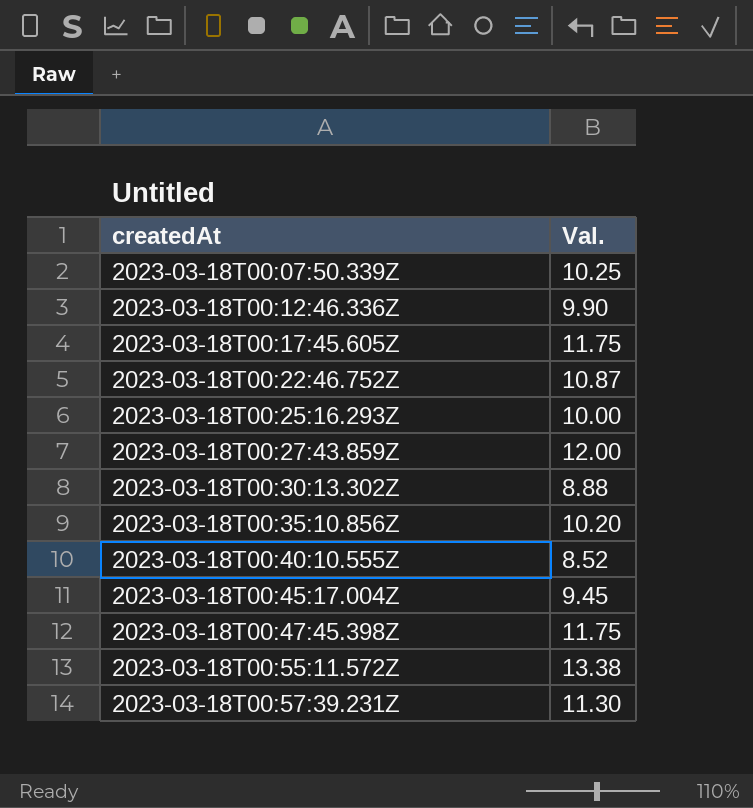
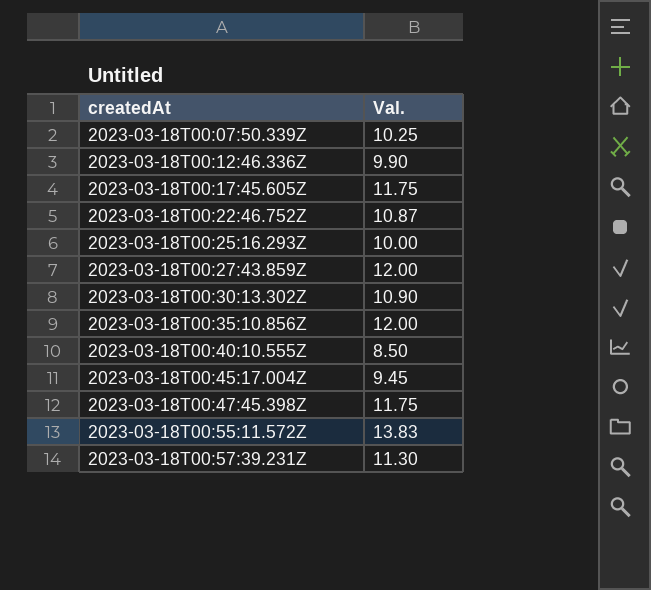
2023-03-18T00:30:13.302Z | Val.: 8.88 -> 10.90
2023-03-18T00:35:10.856Z | Val.: 10.20 -> 12.00
2023-03-18T00:40:10.555Z | Val.: 8.52 -> 8.50
2023-03-18T00:55:11.572Z | Val.: 13.38 -> 13.83

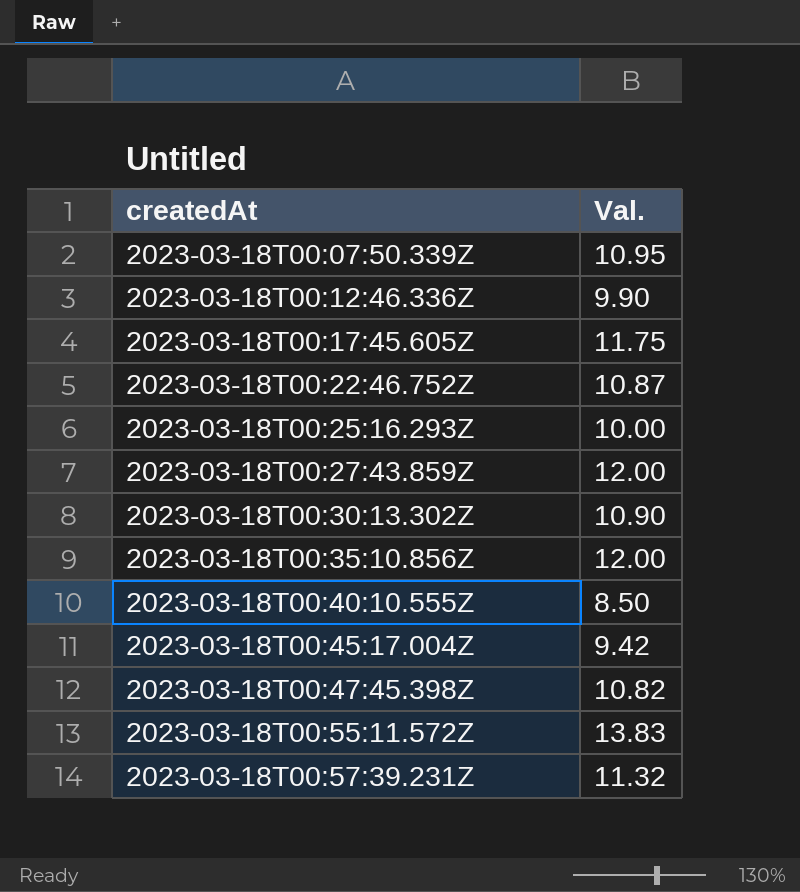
2023-03-18T00:07:50.339Z | Val.: 10.25 -> 10.95
2023-03-18T00:45:17.004Z | Val.: 9.45 -> 9.42
2023-03-18T00:47:45.398Z | Val.: 11.75 -> 10.82
2023-03-18T00:57:39.231Z | Val.: 11.30 -> 11.32

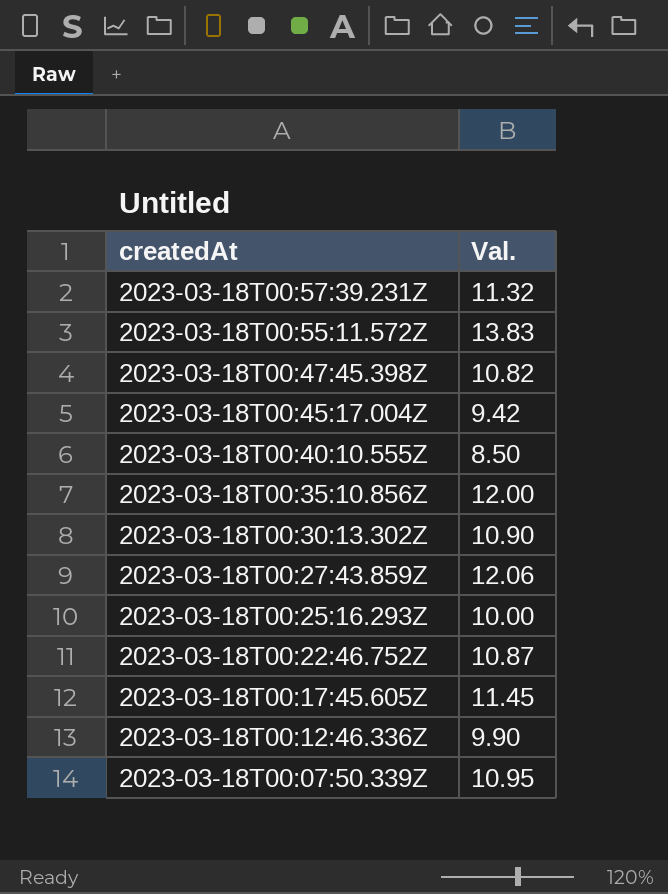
row order: createdAt ascending -> createdAt descending
2023-03-18T00:27:43.859Z | Val.: 12.00 -> 12.06
2023-03-18T00:17:45.605Z | Val.: 11.75 -> 11.45

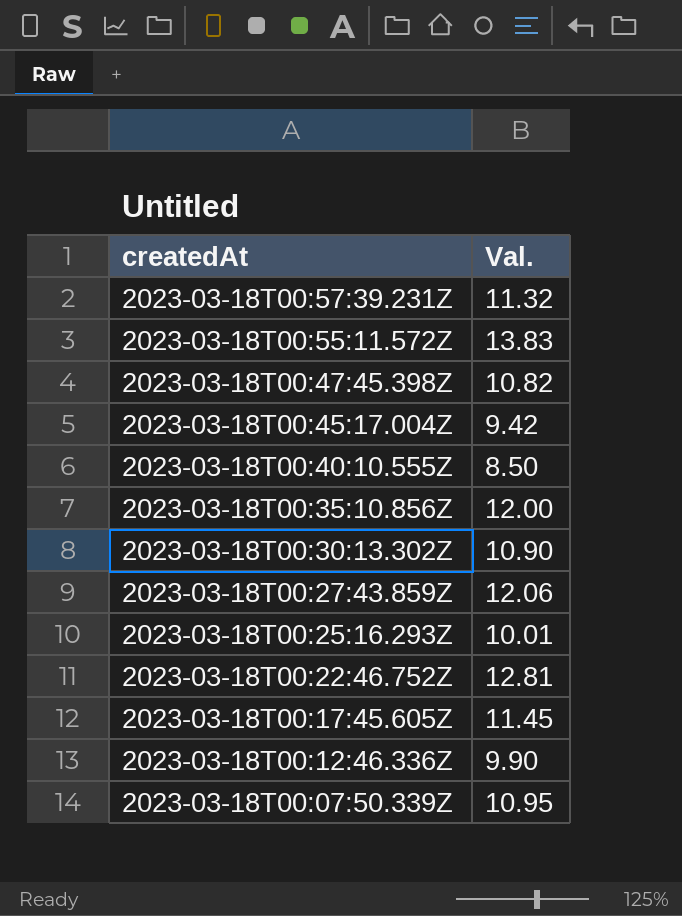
2023-03-18T00:25:16.293Z | Val.: 10.00 -> 10.01
2023-03-18T00:22:46.752Z | Val.: 10.87 -> 12.81

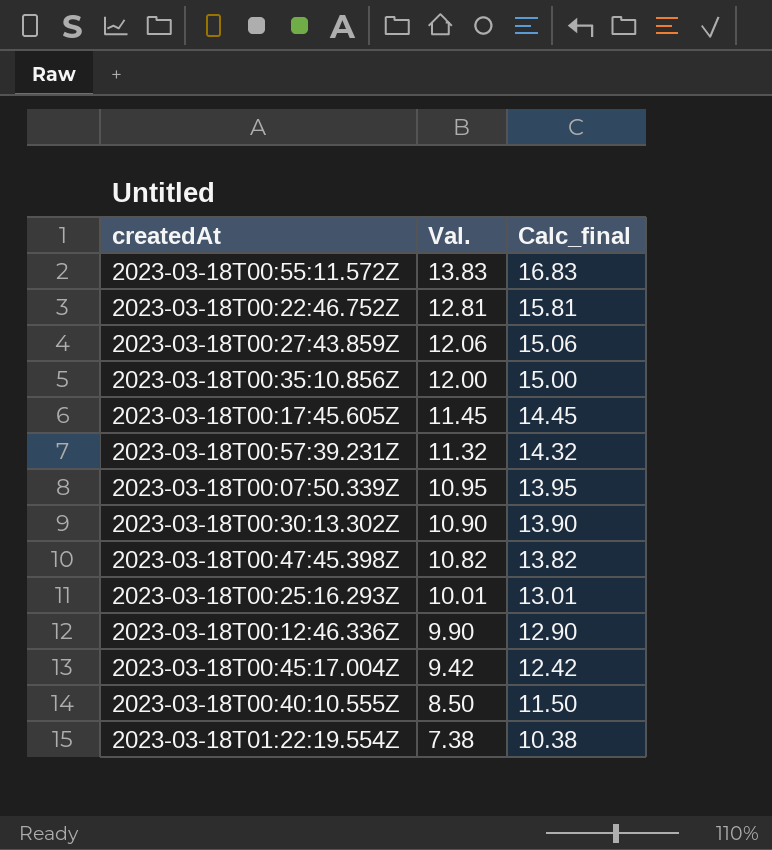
row order: createdAt descending -> Val. descending
column Calc_final | formula: none -> [Val.] + 3
row 2023-03-18T01:22:19.554Z: none -> 7.38 | 10.38

